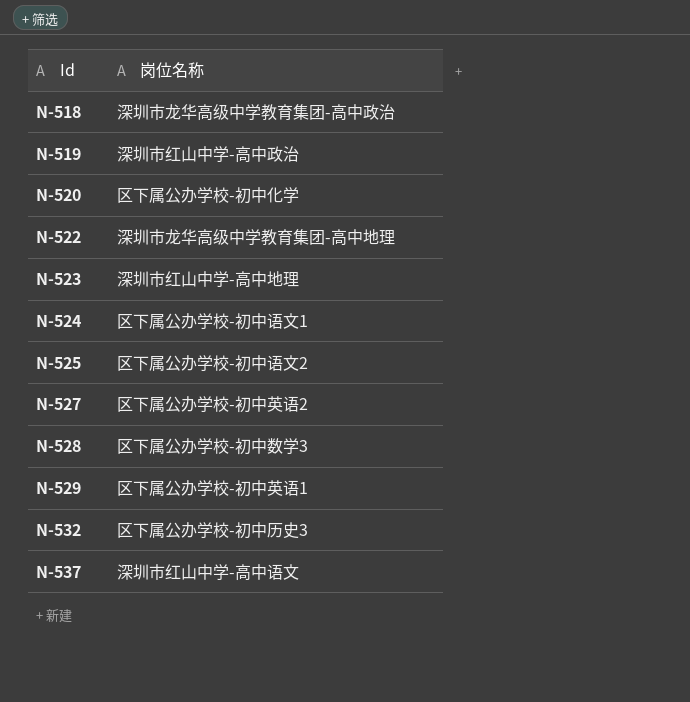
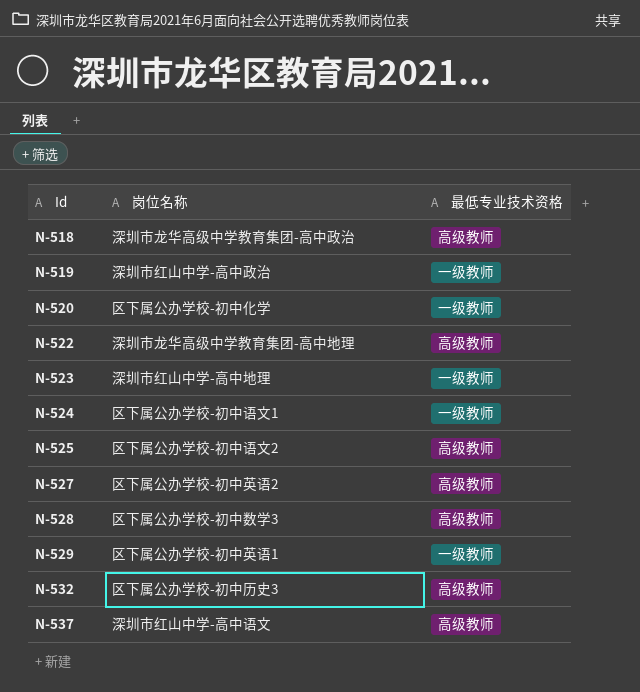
column 最低专业技术资格 | position: none -> 3

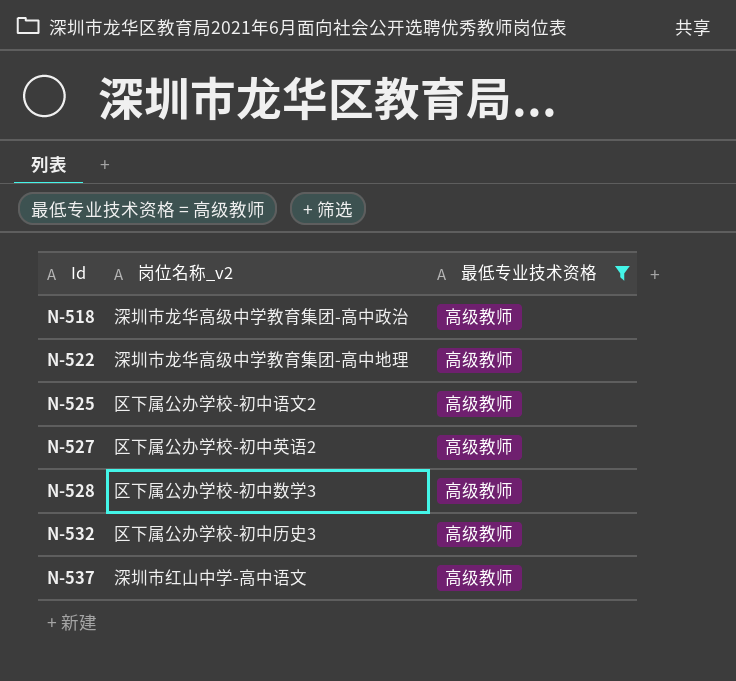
filter: none -> 最低专业技术资格 = 高级教师
column name: 岗位名称 -> 岗位名称_v2

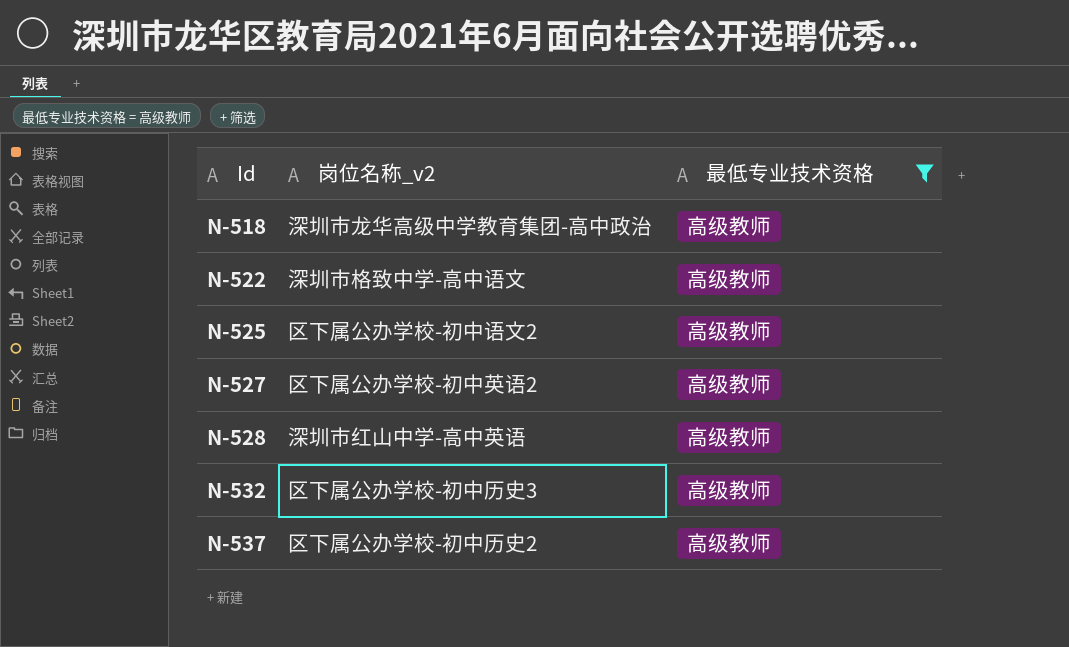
N-522 | 岗位名称_v2: 深圳市龙华高级中学教育集团-高中地理 -> 深圳市格致中学-高中语文
N-528 | 岗位名称_v2: 区下属公办学校-初中数学3 -> 深圳市红山中学-高中英语
N-537 | 岗位名称_v2: 深圳市红山中学-高中语文 -> 区下属公办学校-初中历史2

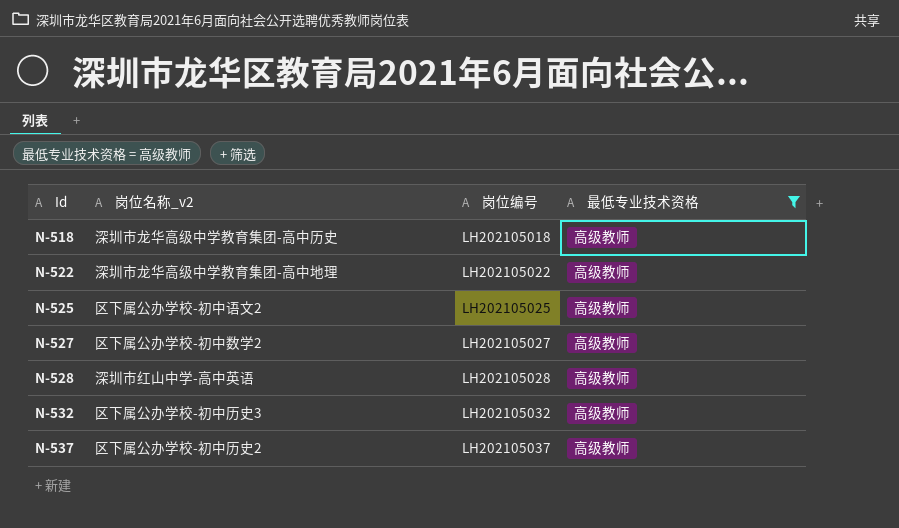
column 岗位编号 | position: none -> 3
N-518 | 岗位名称_v2: 深圳市龙华高级中学教育集团-高中政治 -> 深圳市龙华高级中学教育集团-高中历史
N-522 | 岗位名称_v2: 深圳市格致中学-高中语文 -> 深圳市龙华高级中学教育集团-高中地理
N-527 | 岗位名称_v2: 区下属公办学校-初中英语2 -> 区下属公办学校-初中数学2

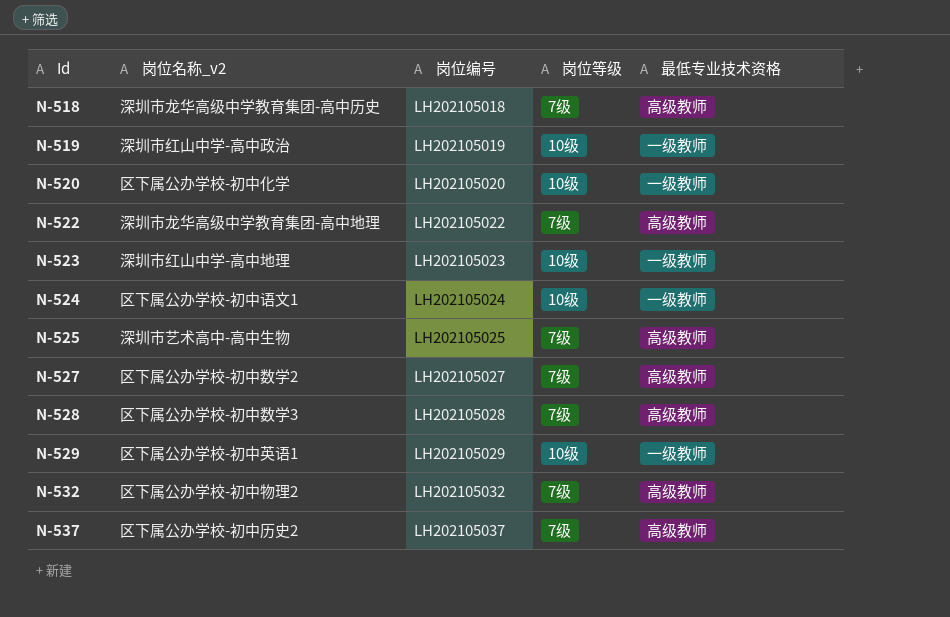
filter: 最低专业技术资格 = 高级教师 -> none
column 岗位等级 | position: none -> 4
N-525 | 岗位名称_v2: 区下属公办学校-初中语文2 -> 深圳市艺术高中-高中生物
N-528 | 岗位名称_v2: 深圳市红山中学-高中英语 -> 区下属公办学校-初中数学3
N-532 | 岗位名称_v2: 区下属公办学校-初中历史3 -> 区下属公办学校-初中物理2

